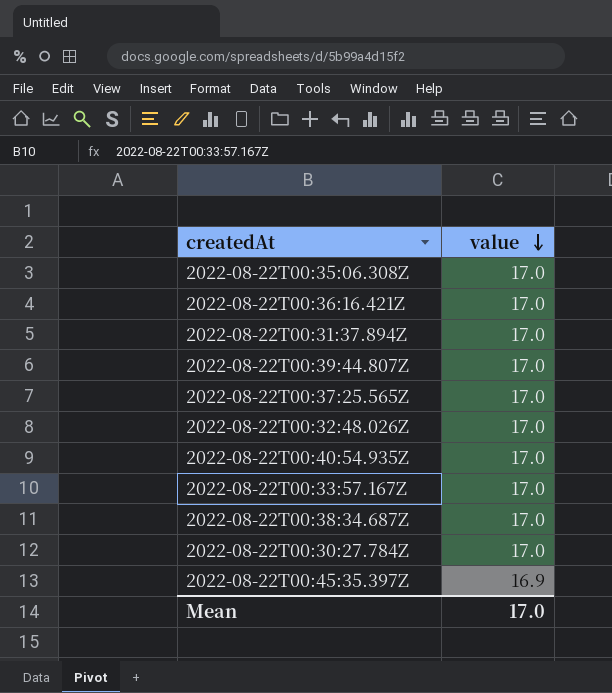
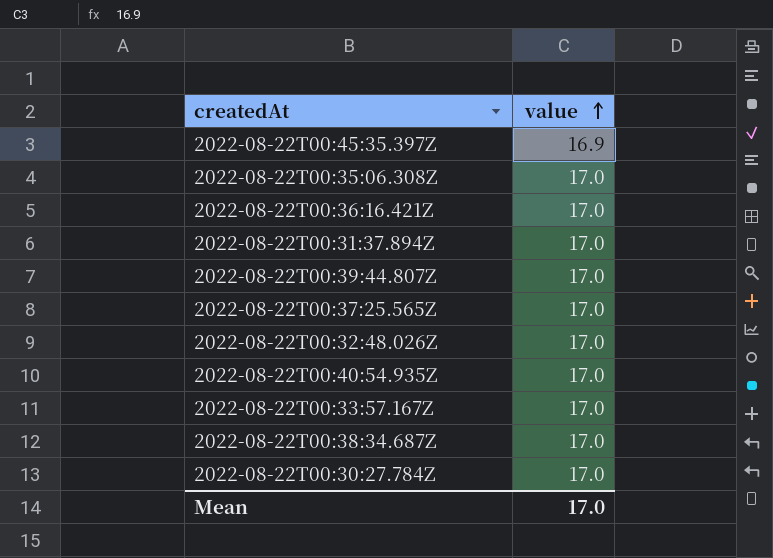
row order: value descending -> value ascending

